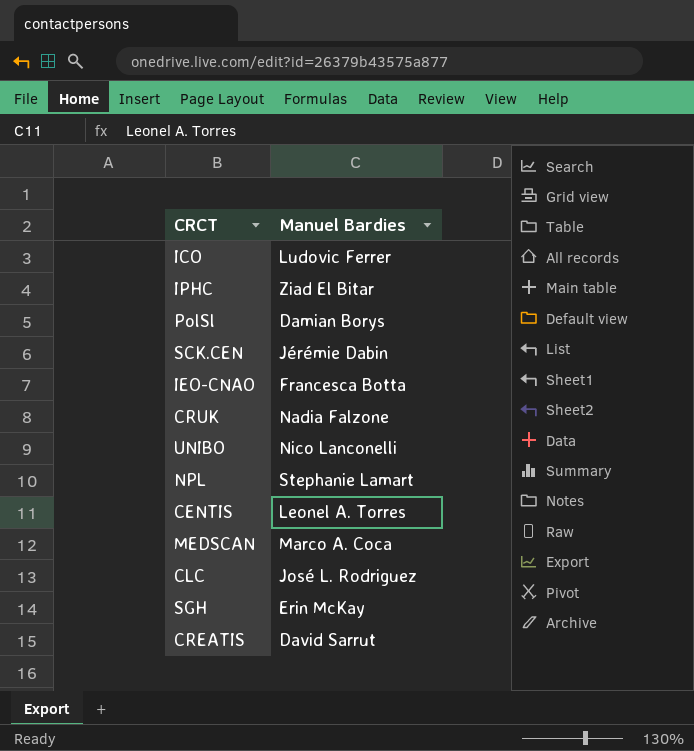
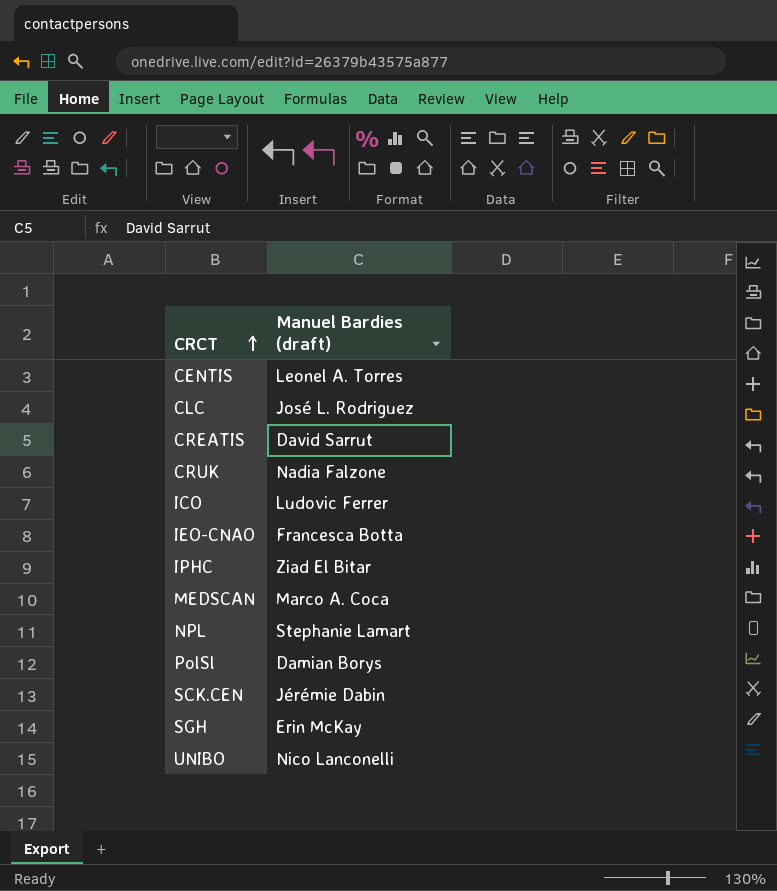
row order: none -> CRCT ascending
column name: Manuel Bardies -> Manuel Bardies (draft)

